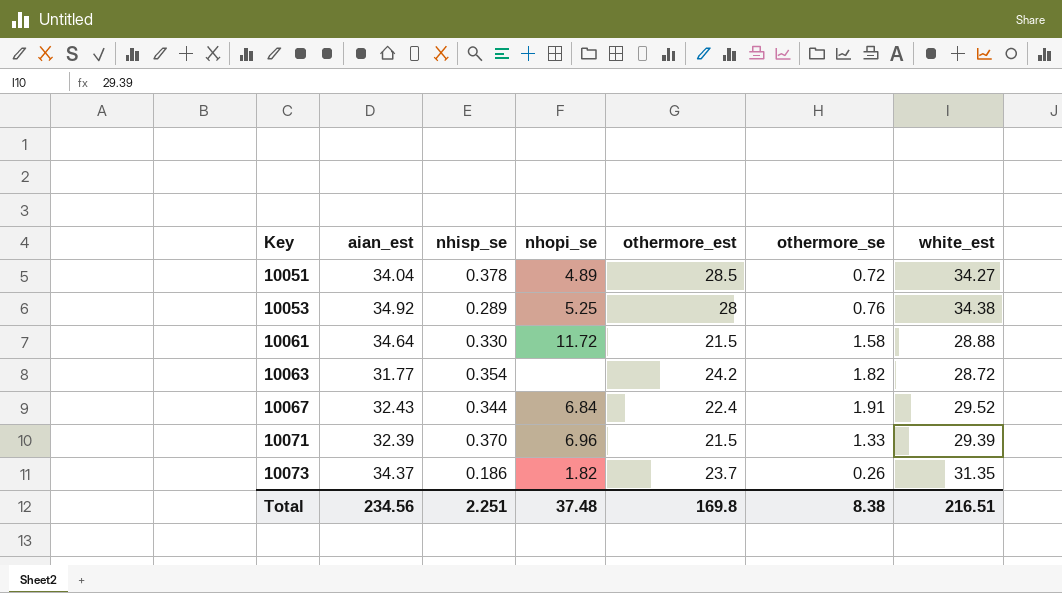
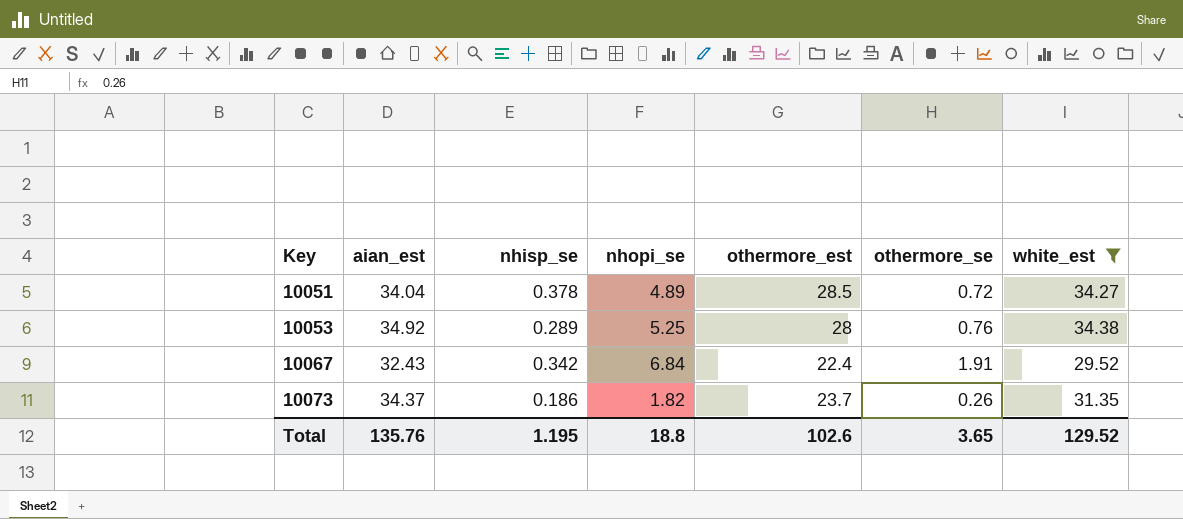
filter: none -> white_est >= 29.52
10067 | nhisp_se: 0.344 -> 0.342
Total | aian_est: 234.56 -> 135.76
Total | nhisp_se: 2.251 -> 1.195
Total | nhopi_se: 37.48 -> 18.8
Total | othermore_est: 169.8 -> 102.6
Total | othermore_se: 8.38 -> 3.65
Total | white_est: 216.51 -> 129.52

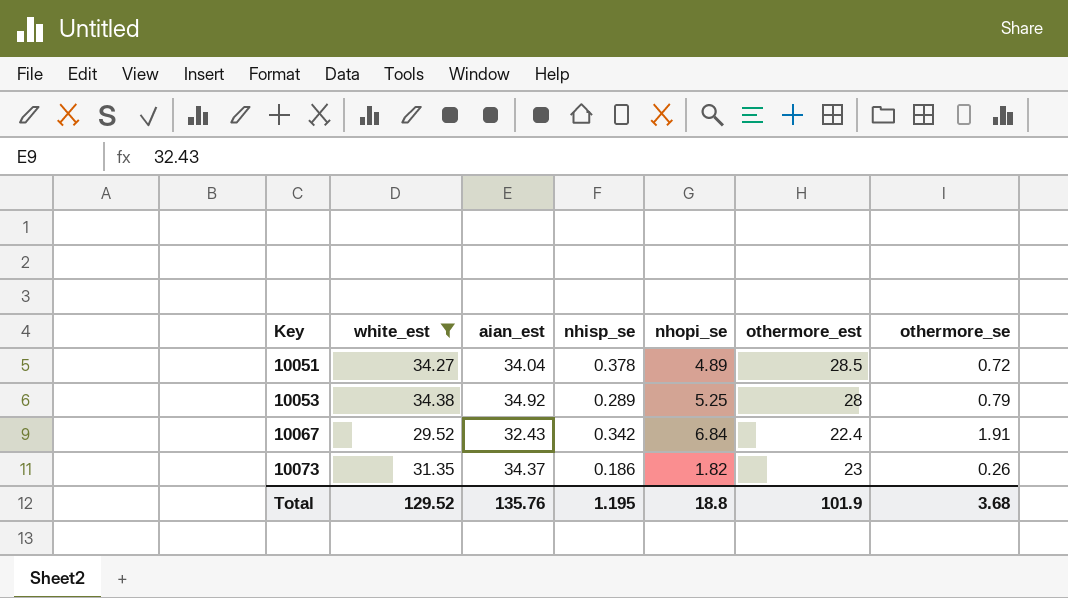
column white_est | position: 7 -> 2
10053 | othermore_se: 0.76 -> 0.79
10073 | othermore_est: 23.7 -> 23
Total | othermore_est: 102.6 -> 101.9
Total | othermore_se: 3.65 -> 3.68

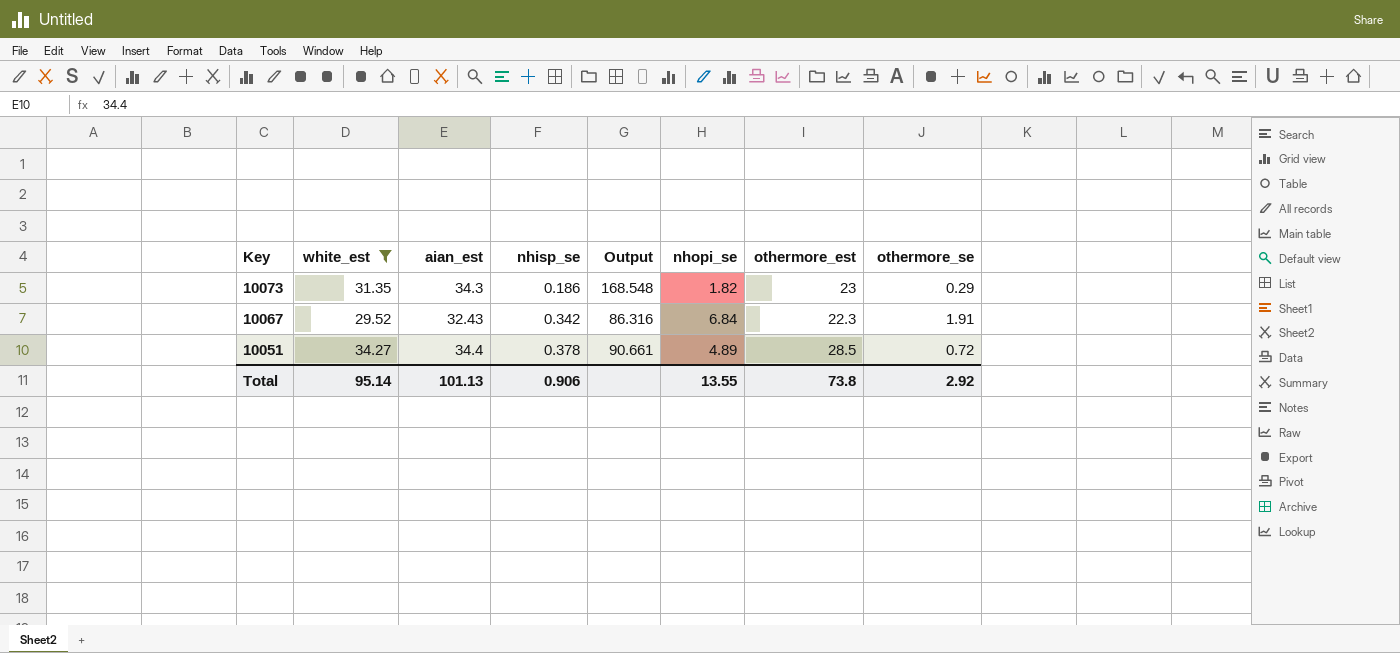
row order: Key ascending -> Key descending
column Output | formula: none -> [white_est] / [nhisp_se]
row 10053: 34.38 | 34.92 | 0.289 | 5.25 | 28 | 0.79 -> none
10073 | aian_est: 34.37 -> 34.3
10073 | othermore_se: 0.26 -> 0.29
10067 | othermore_est: 22.4 -> 22.3
10051 | aian_est: 34.04 -> 34.4
Total | white_est: 129.52 -> 95.14
Total | aian_est: 135.76 -> 101.13
Total | nhisp_se: 1.195 -> 0.906
Total | nhopi_se: 18.8 -> 13.55
Total | othermore_est: 101.9 -> 73.8
Total | othermore_se: 3.68 -> 2.92

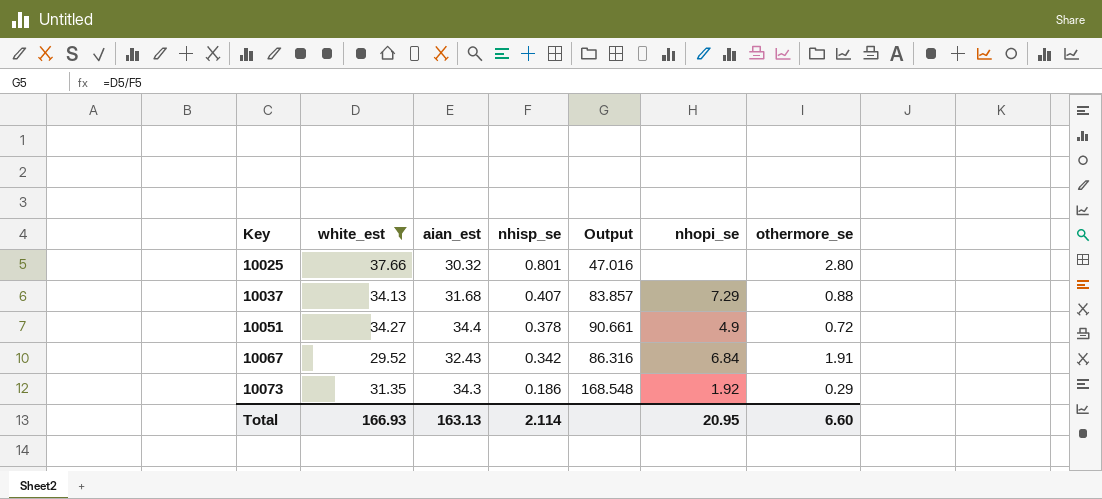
row order: Key descending -> Key ascending
column othermore_est | position: 7 -> none
row 10025: none -> 37.66 | 30.32 | 0.801 | 47.016 | none | 2.80
row 10037: none -> 34.13 | 31.68 | 0.407 | 83.857 | 7.29 | 0.88
10051 | nhopi_se: 4.89 -> 4.9
10073 | nhopi_se: 1.82 -> 1.92
Total | white_est: 95.14 -> 166.93
Total | aian_est: 101.13 -> 163.13
Total | nhisp_se: 0.906 -> 2.114
Total | nhopi_se: 13.55 -> 20.95
Total | othermore_se: 2.92 -> 6.60

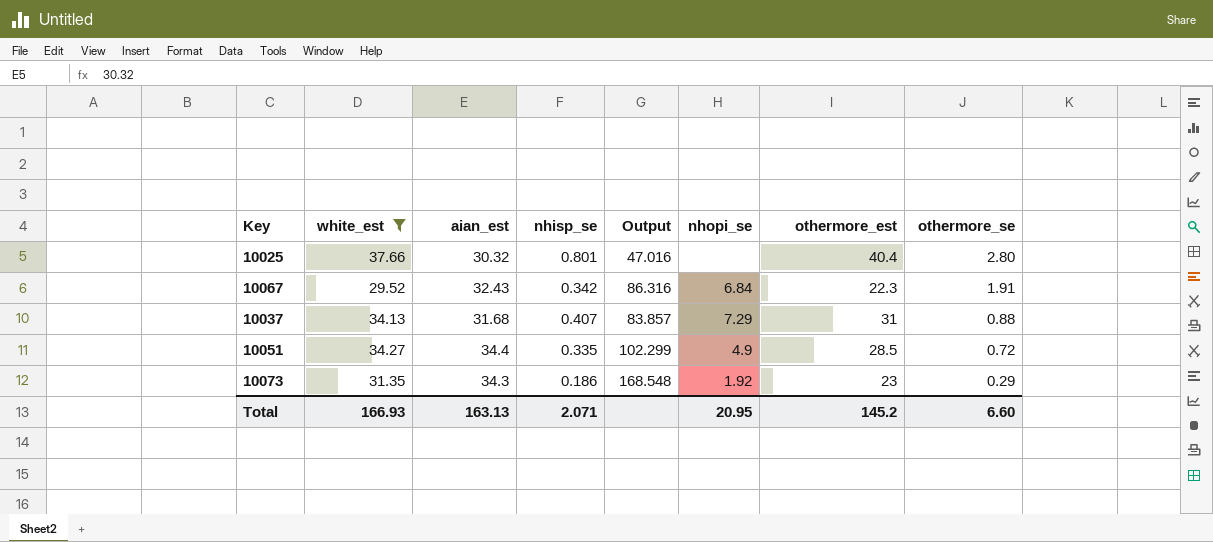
row order: Key ascending -> othermore_se descending
column othermore_est | position: none -> 7
10051 | nhisp_se: 0.378 -> 0.335
10051 | Output: 90.661 -> 102.299
Total | nhisp_se: 2.114 -> 2.071

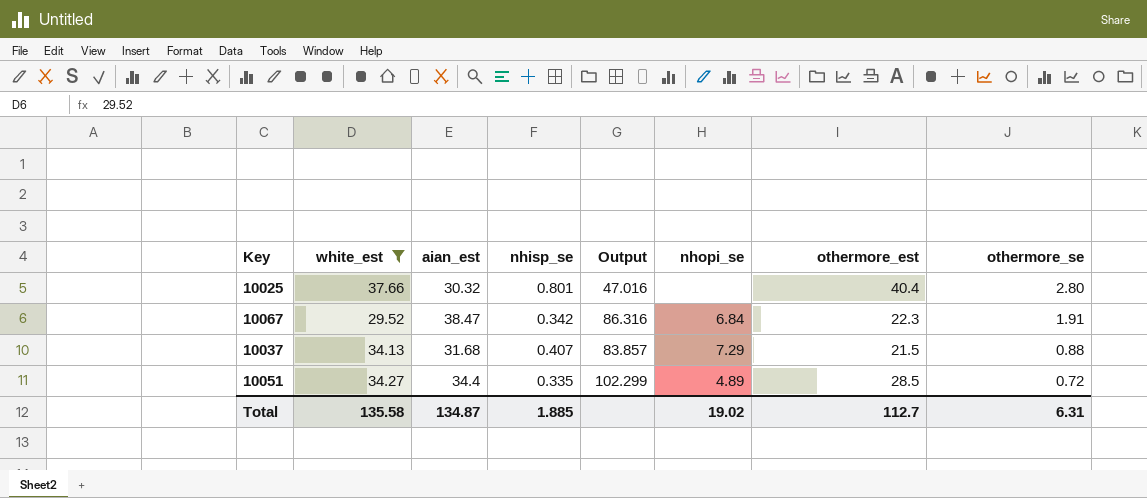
row 10073: 31.35 | 34.3 | 0.186 | 168.548 | 1.92 | 23 | 0.29 -> none
10067 | aian_est: 32.43 -> 38.47
10037 | othermore_est: 31 -> 21.5
10051 | nhopi_se: 4.9 -> 4.89
Total | white_est: 166.93 -> 135.58
Total | aian_est: 163.13 -> 134.87
Total | nhisp_se: 2.071 -> 1.885
Total | nhopi_se: 20.95 -> 19.02
Total | othermore_est: 145.2 -> 112.7
Total | othermore_se: 6.60 -> 6.31

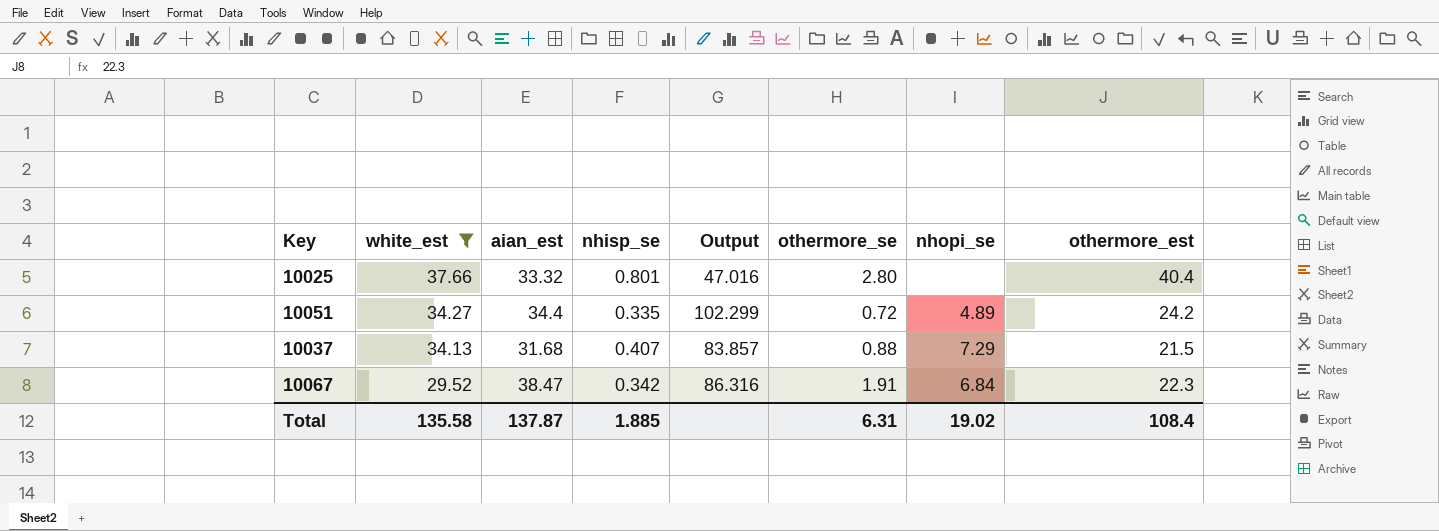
row order: othermore_se descending -> white_est descending
column othermore_se | position: 8 -> 6
10025 | aian_est: 30.32 -> 33.32
10051 | othermore_est: 28.5 -> 24.2
Total | aian_est: 134.87 -> 137.87
Total | othermore_est: 112.7 -> 108.4

